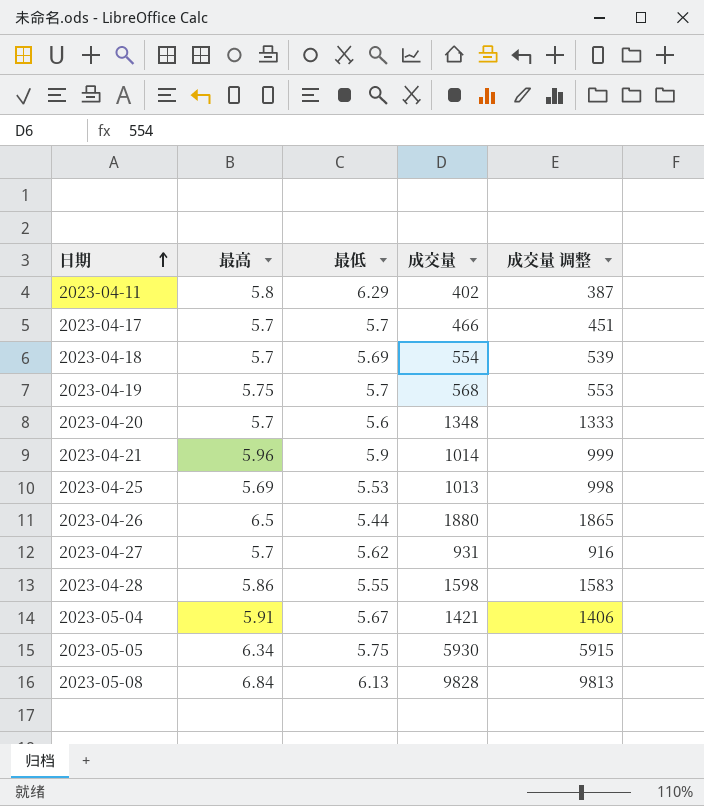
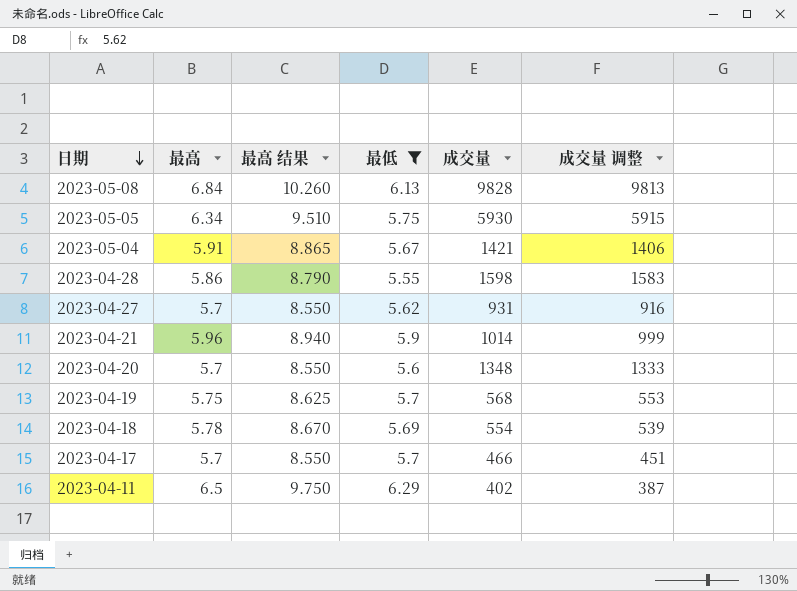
filter: none -> 最低 >= 5.55
row order: 日期 ascending -> 日期 descending
column 最高 结果 | formula: none -> [最高] * 1.5
2023-04-18 | 最高: 5.7 -> 5.78
2023-04-11 | 最高: 5.8 -> 6.5

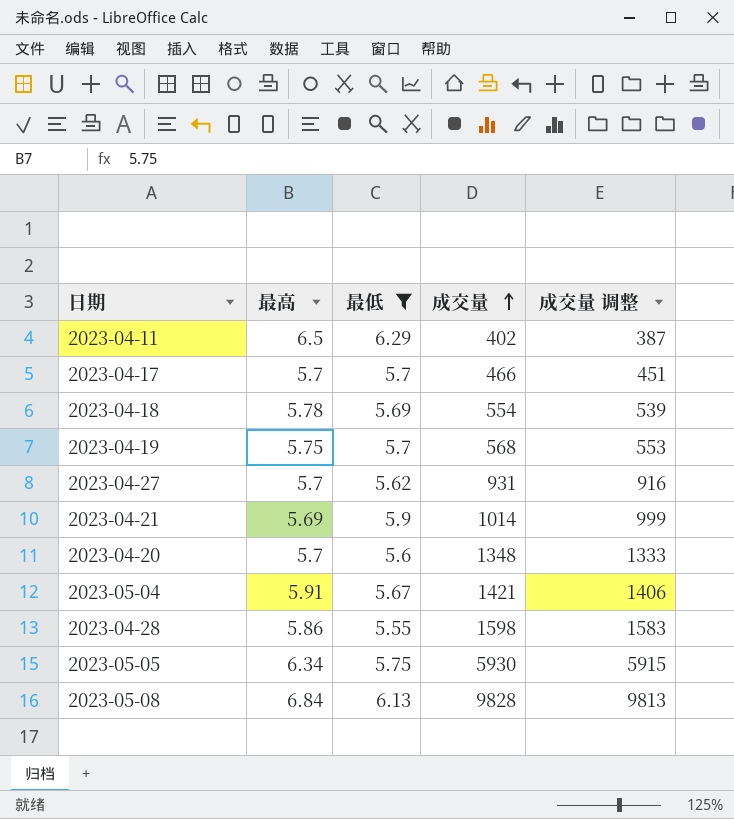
row order: 日期 descending -> 成交量 ascending
column 最高 结果 | formula: [最高] * 1.5 -> none
2023-04-21 | 最高: 5.96 -> 5.69

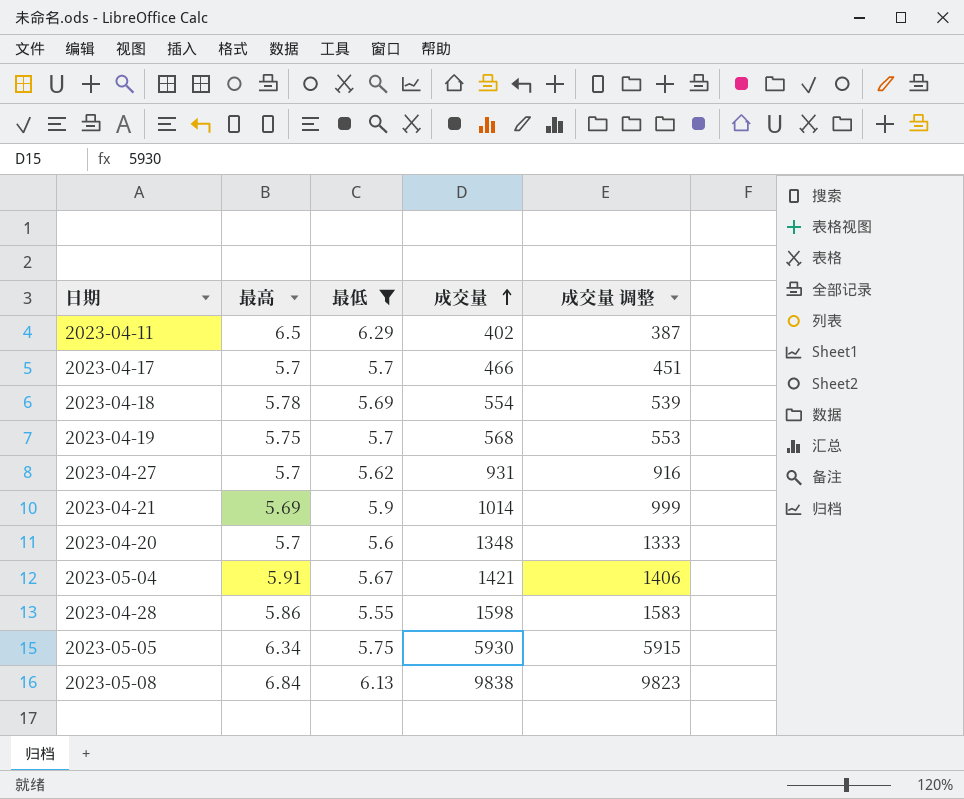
2023-05-08 | 成交量: 9828 -> 9838
2023-05-08 | 成交量 调整: 9813 -> 9823

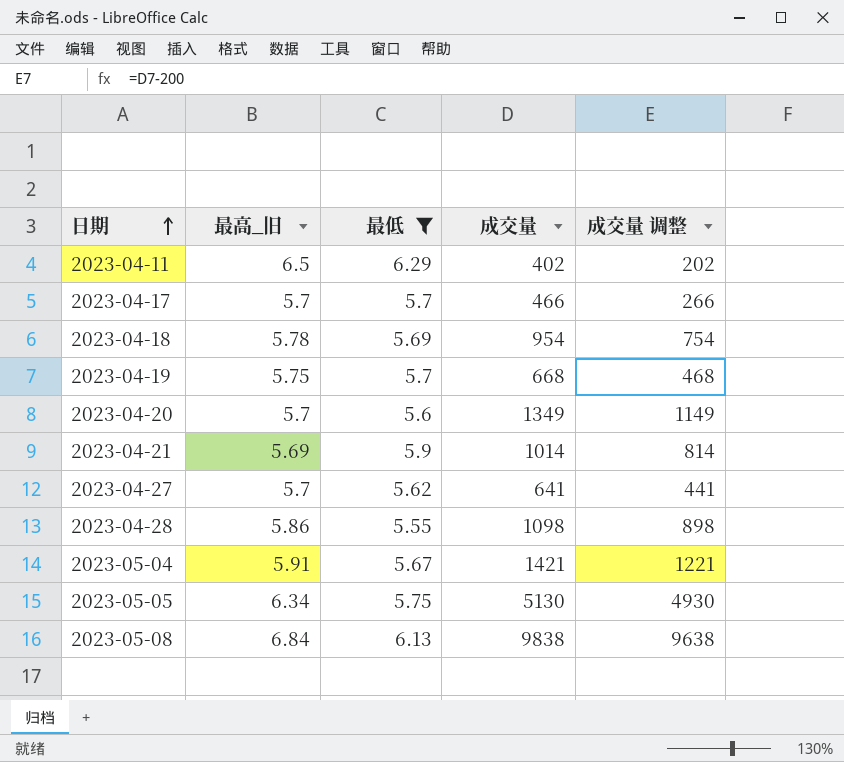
row order: 成交量 ascending -> 日期 ascending
column name: 最高 -> 最高_旧
column 成交量 调整 | formula: [成交量] - 15 -> [成交量] - 200
2023-04-18 | 成交量: 554 -> 954
2023-04-19 | 成交量: 568 -> 668
2023-04-20 | 成交量: 1348 -> 1349
2023-04-27 | 成交量: 931 -> 641
2023-04-28 | 成交量: 1598 -> 1098
2023-05-05 | 成交量: 5930 -> 5130

